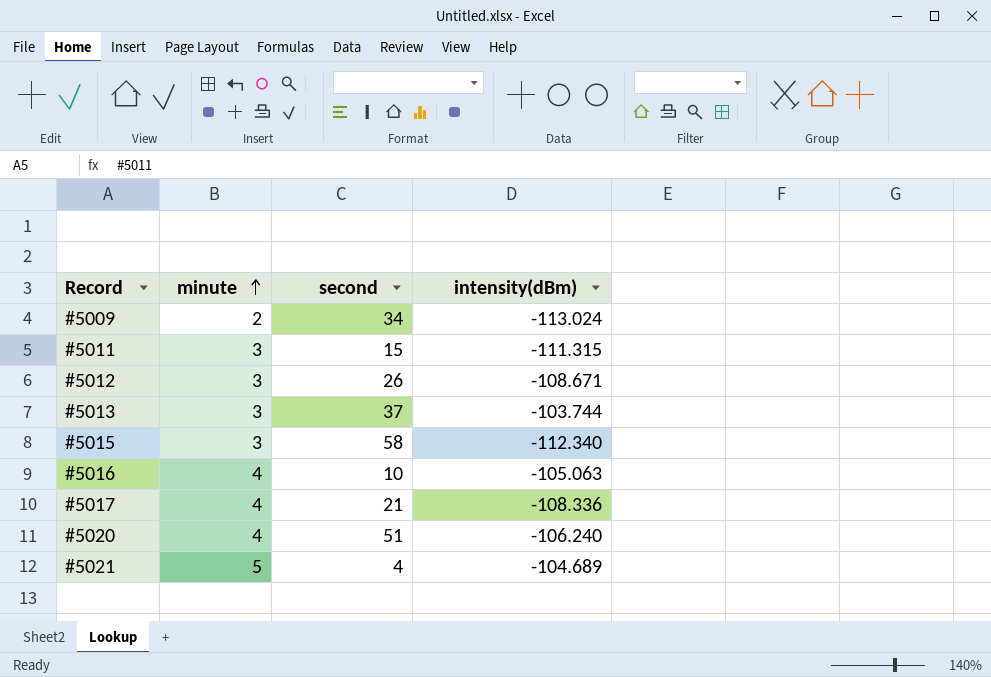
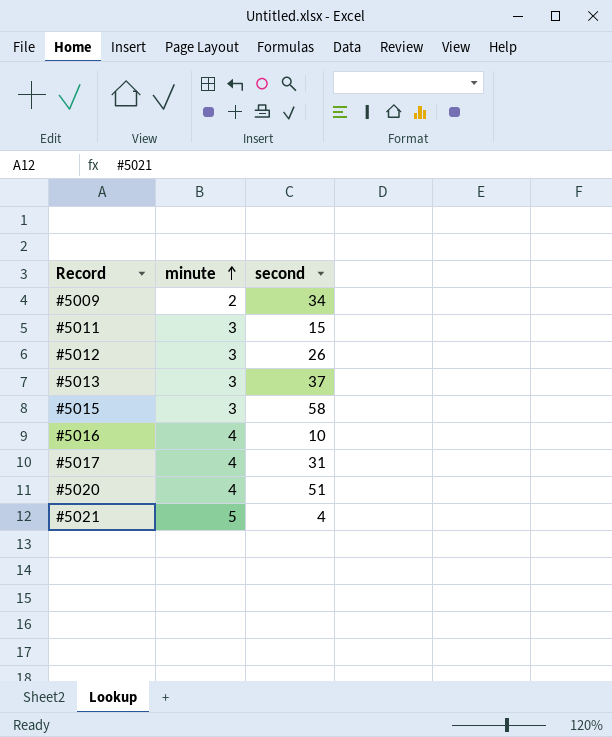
column intensity(dBm) | position: 4 -> none
#5017 | second: 21 -> 31

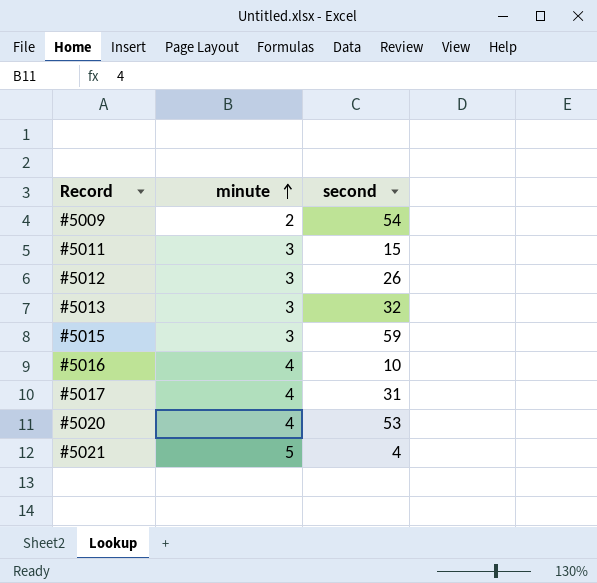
#5009 | second: 34 -> 54
#5013 | second: 37 -> 32
#5015 | second: 58 -> 59
#5020 | second: 51 -> 53

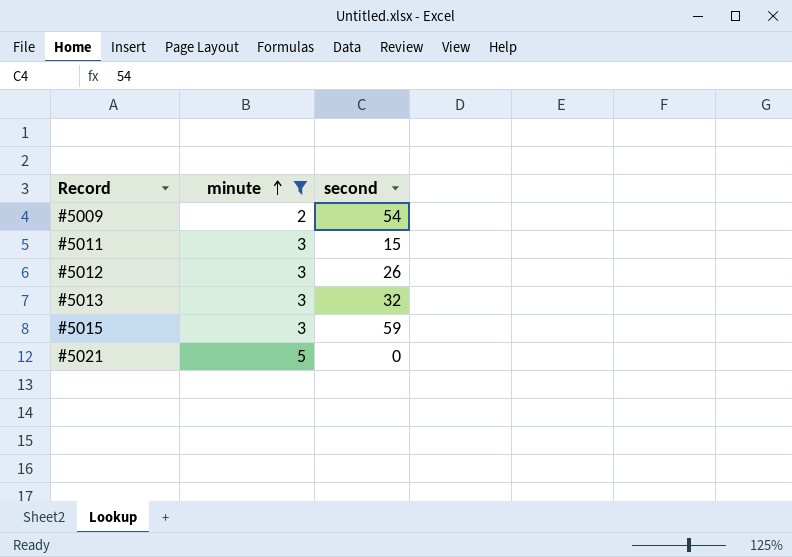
filter: none -> minute != 4
#5021 | second: 4 -> 0

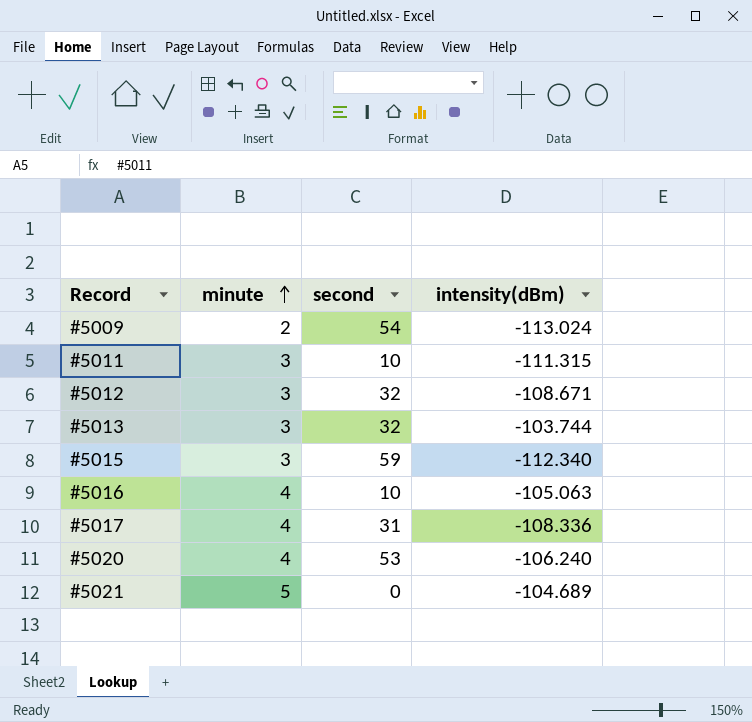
filter: minute != 4 -> none
column intensity(dBm) | position: none -> 4
#5011 | second: 15 -> 10
#5012 | second: 26 -> 32

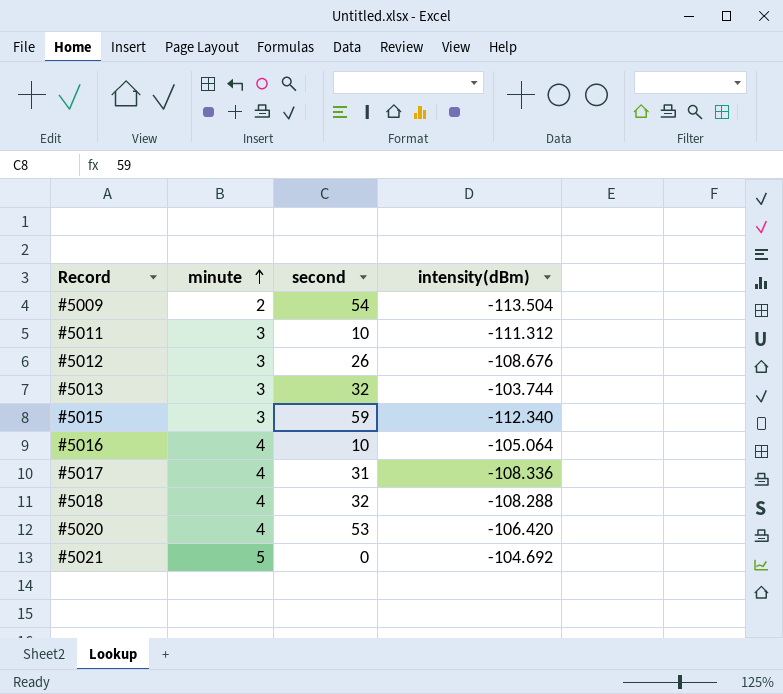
#5009 | intensity(dBm): -113.024 -> -113.504
#5011 | intensity(dBm): -111.315 -> -111.312
#5012 | second: 32 -> 26
#5012 | intensity(dBm): -108.671 -> -108.676
#5016 | intensity(dBm): -105.063 -> -105.064
row #5018: none -> 4 | 32 | -108.288
#5020 | intensity(dBm): -106.240 -> -106.420
#5021 | intensity(dBm): -104.689 -> -104.692

